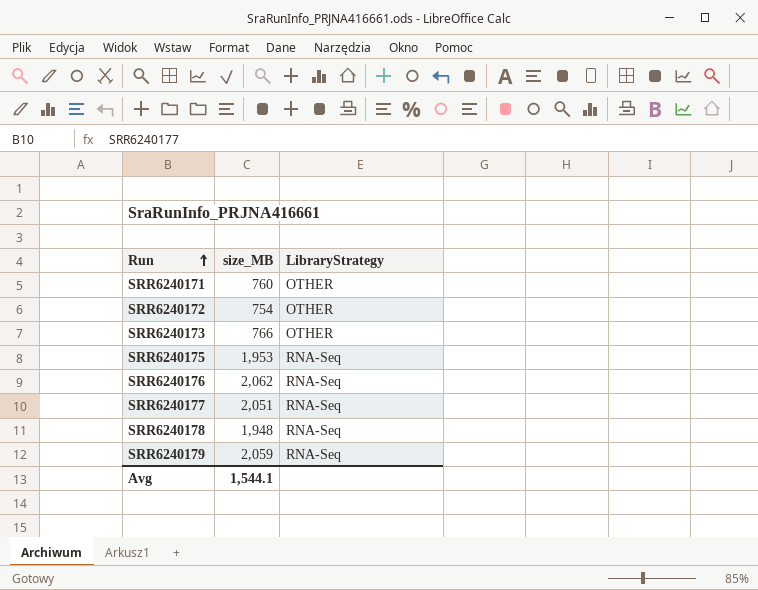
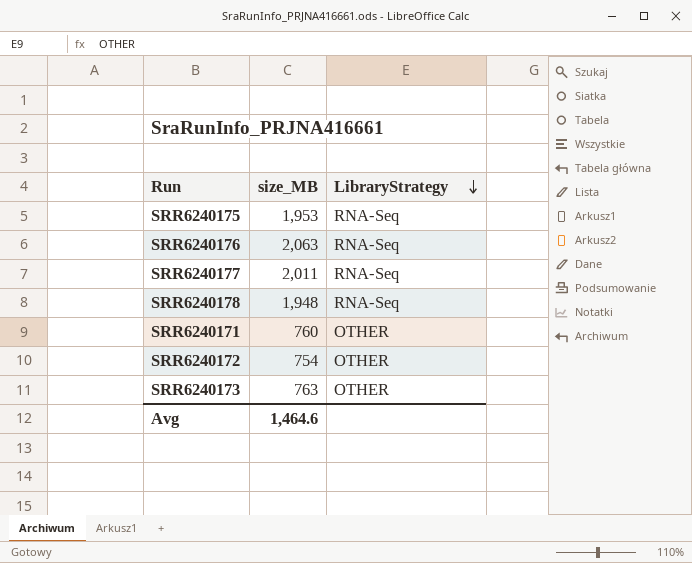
row order: Run ascending -> LibraryStrategy descending
row SRR6240179: 2,059 | RNA-Seq -> none
SRR6240176 | size_MB: 2,062 -> 2,063
SRR6240177 | size_MB: 2,051 -> 2,011
SRR6240173 | size_MB: 766 -> 763
Avg | size_MB: 1,544.1 -> 1,464.6

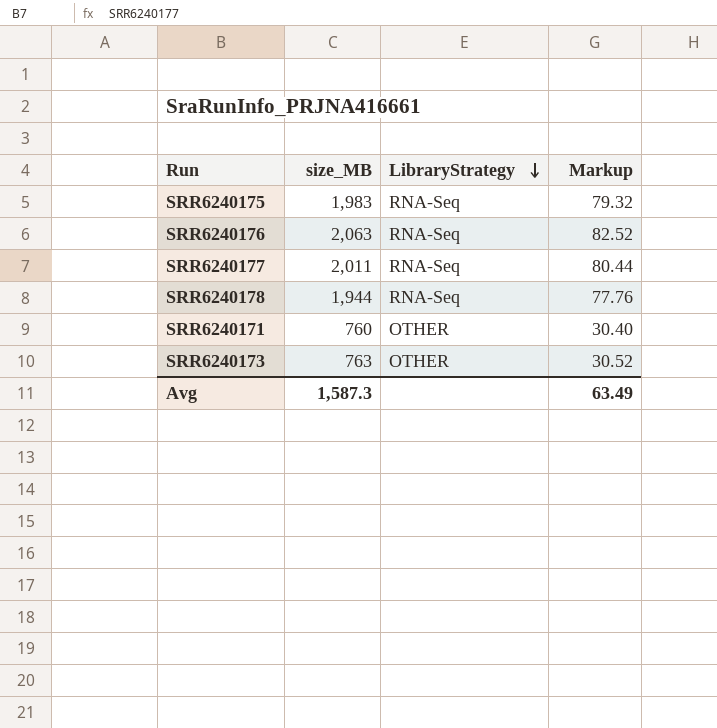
column Markup | formula: none -> [size_MB] * 0.04
row SRR6240172: 754 | OTHER -> none
SRR6240175 | size_MB: 1,953 -> 1,983
SRR6240178 | size_MB: 1,948 -> 1,944
Avg | size_MB: 1,464.6 -> 1,587.3

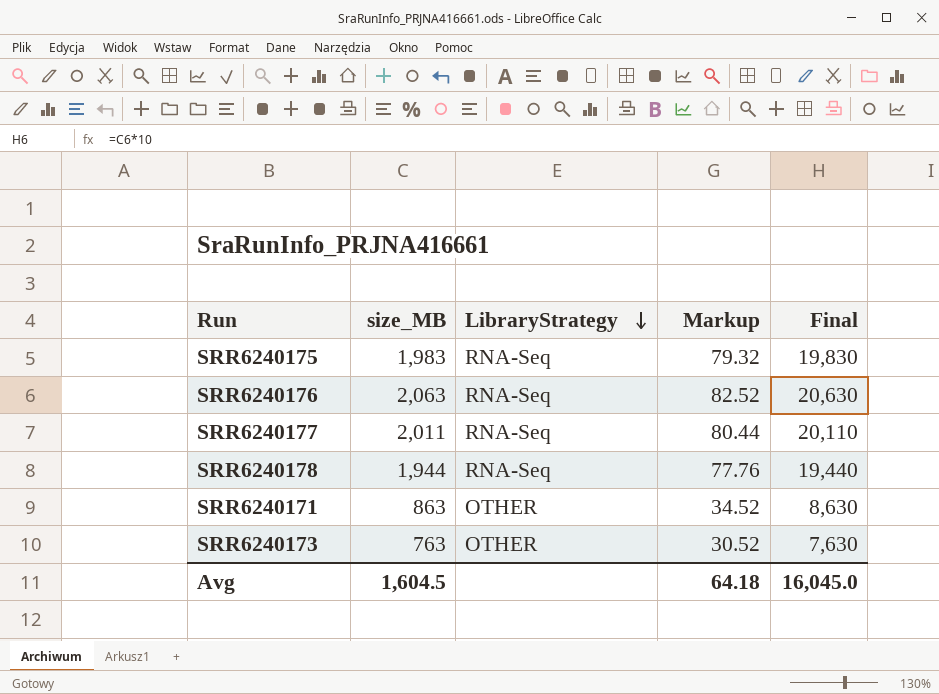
column Final | formula: none -> [size_MB] * 10
SRR6240171 | size_MB: 760 -> 863
SRR6240171 | Markup: 30.40 -> 34.52
Avg | size_MB: 1,587.3 -> 1,604.5
Avg | Markup: 63.49 -> 64.18

